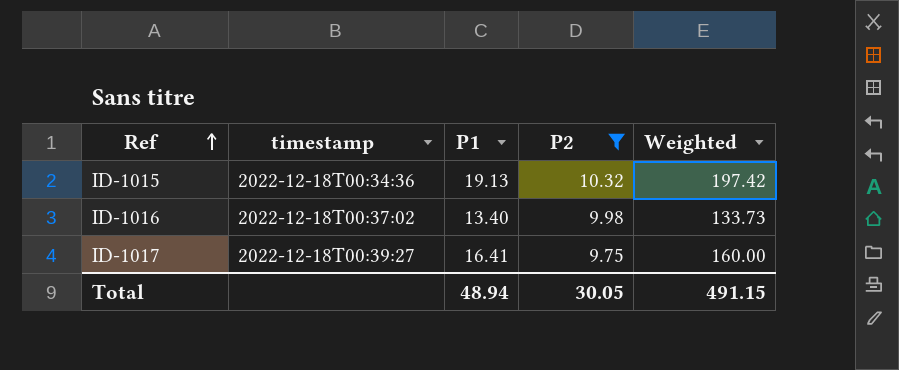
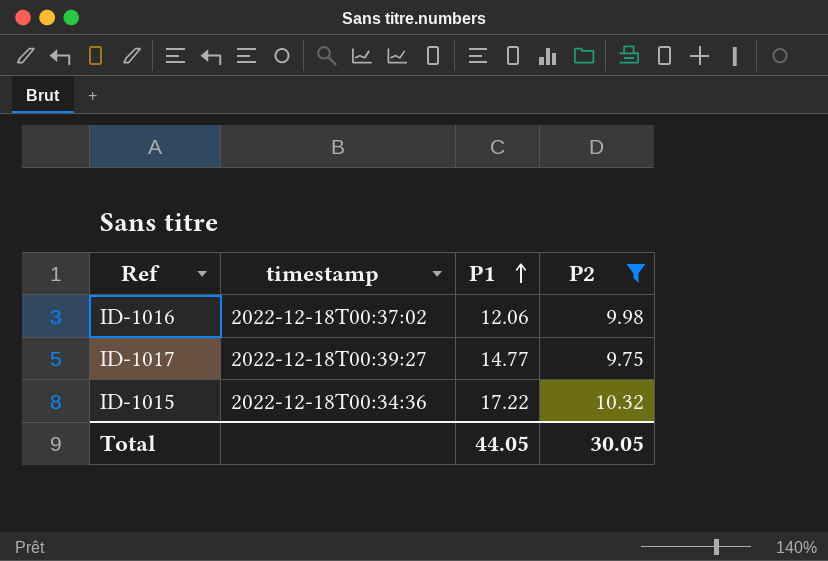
row order: Ref ascending -> P1 ascending
column Weighted | formula: [P1] * [P2] -> none
ID-1016 | P1: 13.40 -> 12.06
ID-1017 | P1: 16.41 -> 14.77
ID-1015 | P1: 19.13 -> 17.22
Total | P1: 48.94 -> 44.05

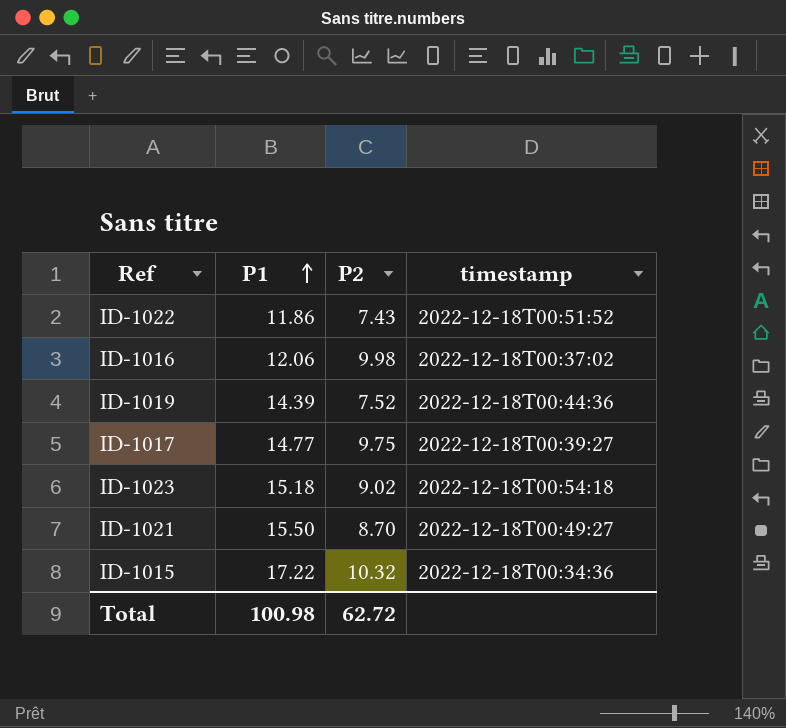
filter: P2 >= 9.75 -> none
column timestamp | position: 2 -> 4
Total | P1: 44.05 -> 100.98
Total | P2: 30.05 -> 62.72

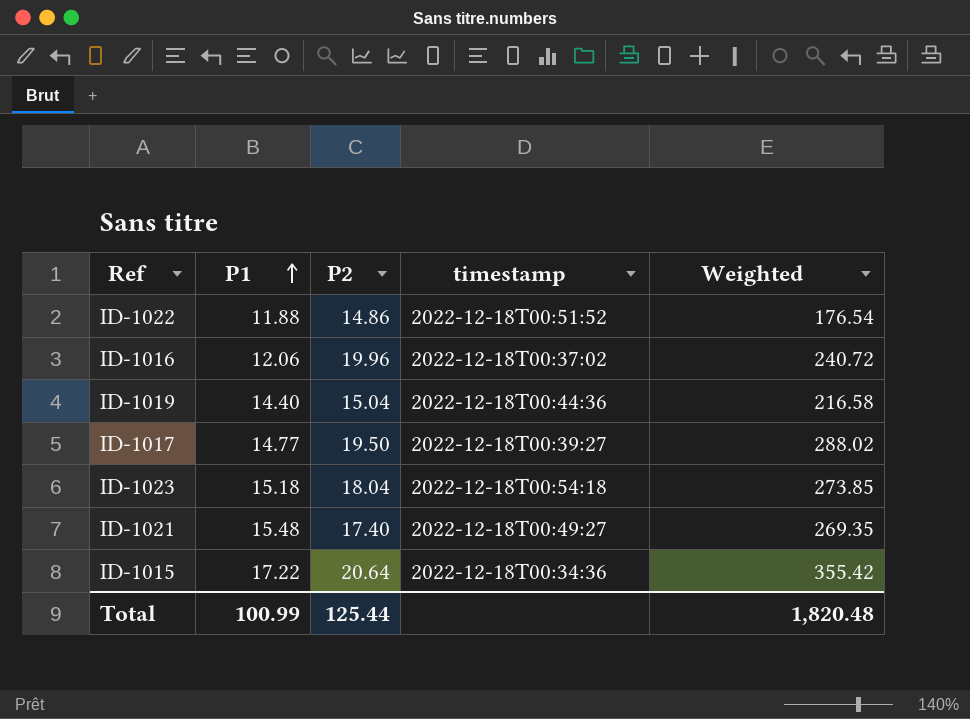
column Weighted | formula: none -> [P1] * [P2]
ID-1022 | P1: 11.86 -> 11.88
ID-1022 | P2: 7.43 -> 14.86
ID-1016 | P2: 9.98 -> 19.96
ID-1019 | P1: 14.39 -> 14.40
ID-1019 | P2: 7.52 -> 15.04
ID-1017 | P2: 9.75 -> 19.50
ID-1023 | P2: 9.02 -> 18.04
ID-1021 | P1: 15.50 -> 15.48
ID-1021 | P2: 8.70 -> 17.40
ID-1015 | P2: 10.32 -> 20.64
Total | P1: 100.98 -> 100.99
Total | P2: 62.72 -> 125.44

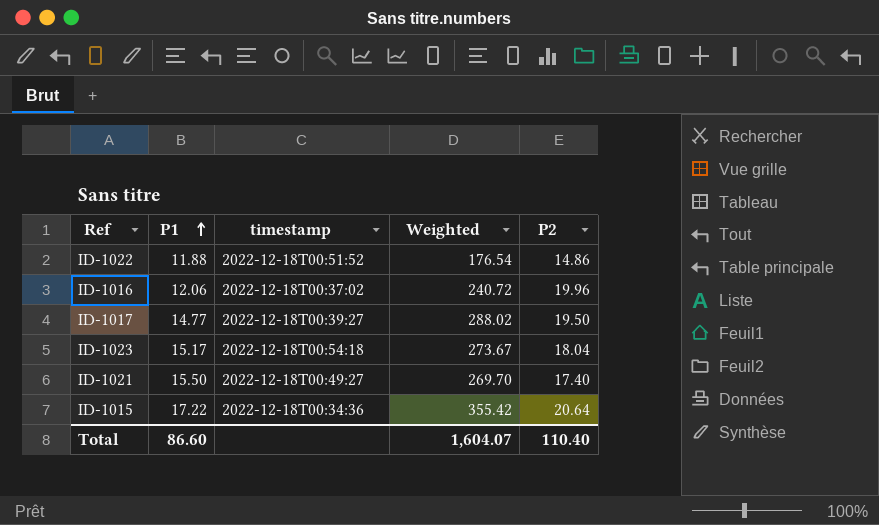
column P2 | position: 3 -> 5
row ID-1019: 14.40 | 15.04 | 2022-12-18T00:44:36 | 216.58 -> none
ID-1023 | P1: 15.18 -> 15.17
ID-1023 | Weighted: 273.85 -> 273.67
ID-1021 | P1: 15.48 -> 15.50
ID-1021 | Weighted: 269.35 -> 269.70
Total | P1: 100.99 -> 86.60
Total | Weighted: 1,820.48 -> 1,604.07
Total | P2: 125.44 -> 110.40

